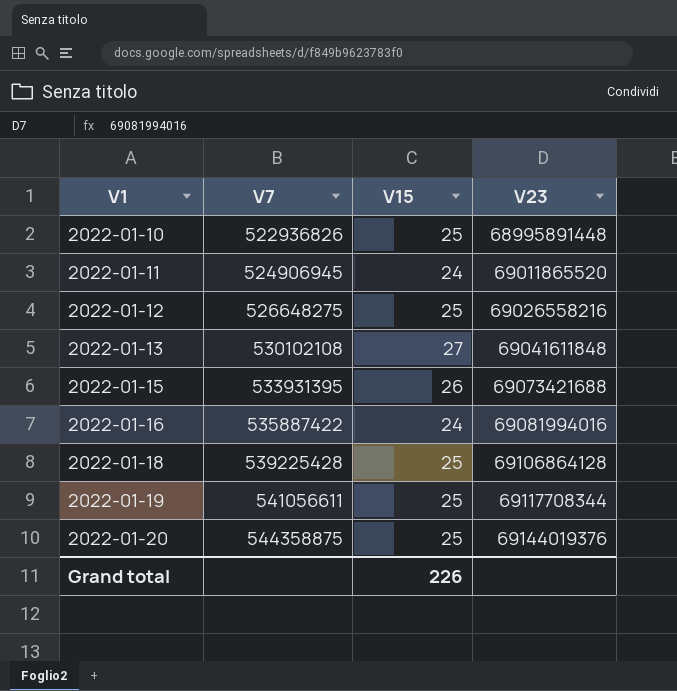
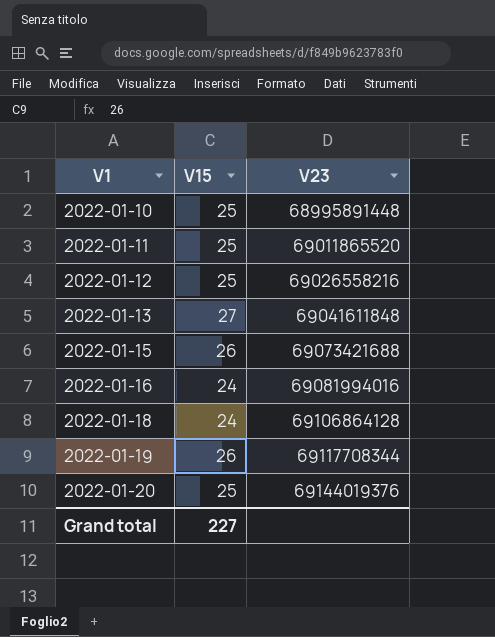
column V7 | position: 2 -> none
2022-01-11 | V15: 24 -> 25
2022-01-18 | V15: 25 -> 24
2022-01-19 | V15: 25 -> 26
Grand total | V15: 226 -> 227

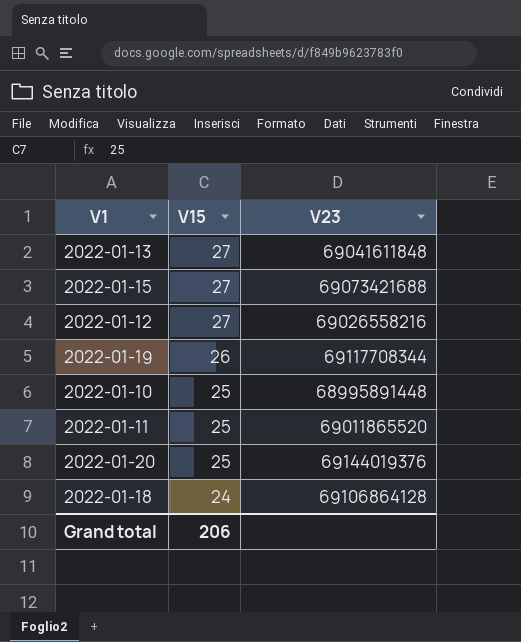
row order: V1 ascending -> V15 descending
row 2022-01-16: 24 | 69081994016 -> none
2022-01-15 | V15: 26 -> 27
2022-01-12 | V15: 25 -> 27
Grand total | V15: 227 -> 206

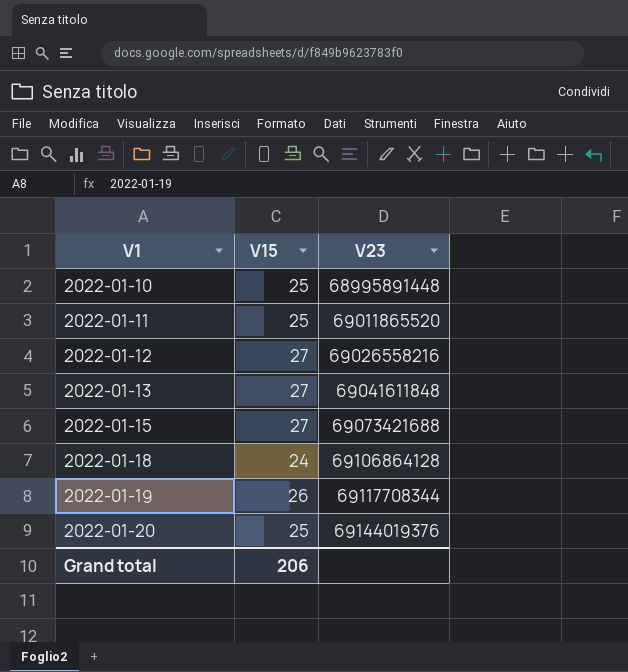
row order: V15 descending -> V1 ascending

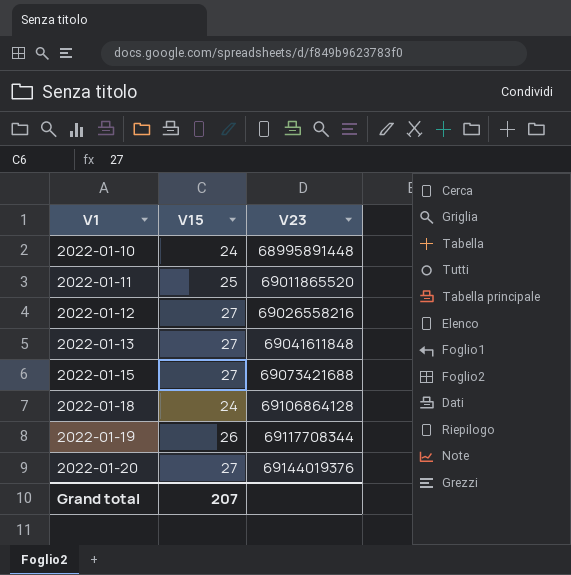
2022-01-10 | V15: 25 -> 24
2022-01-20 | V15: 25 -> 27
Grand total | V15: 206 -> 207

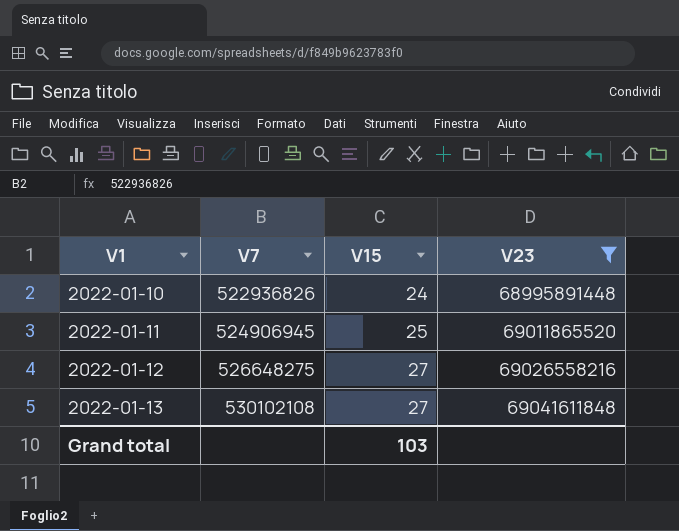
filter: none -> V23 <= 69041611848
column V7 | position: none -> 2
Grand total | V15: 207 -> 103

